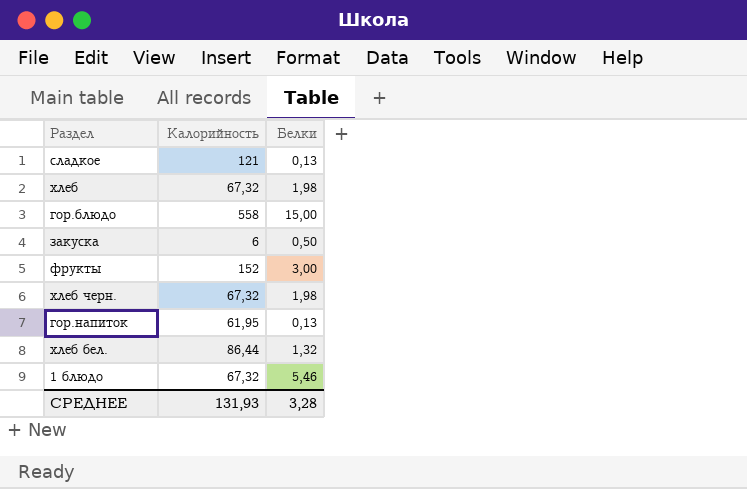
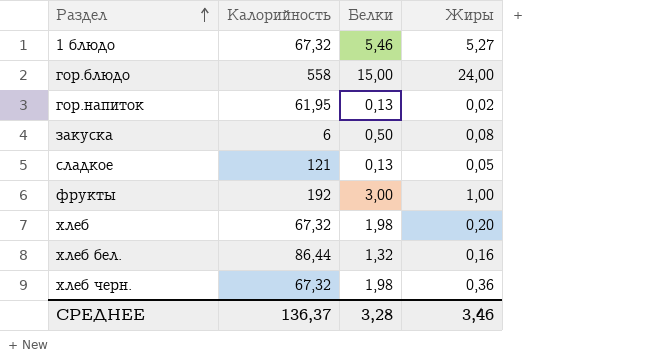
row order: none -> Раздел ascending
column Жиры | position: none -> 4
фрукты | Калорийность: 152 -> 192
СРЕДНЕЕ | Калорийность: 131,93 -> 136,37

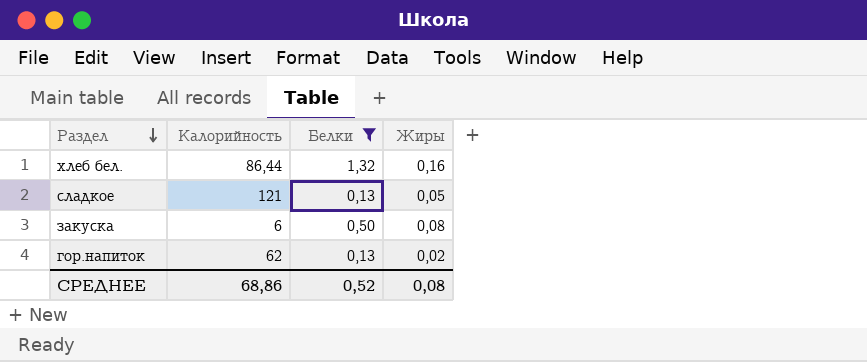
filter: none -> Белки <= 1,32
row order: Раздел ascending -> Раздел descending
гор.напиток | Калорийность: 61,95 -> 62
СРЕДНЕЕ | Калорийность: 136,37 -> 68,86
СРЕДНЕЕ | Белки: 3,28 -> 0,52
СРЕДНЕЕ | Жиры: 3,46 -> 0,08

